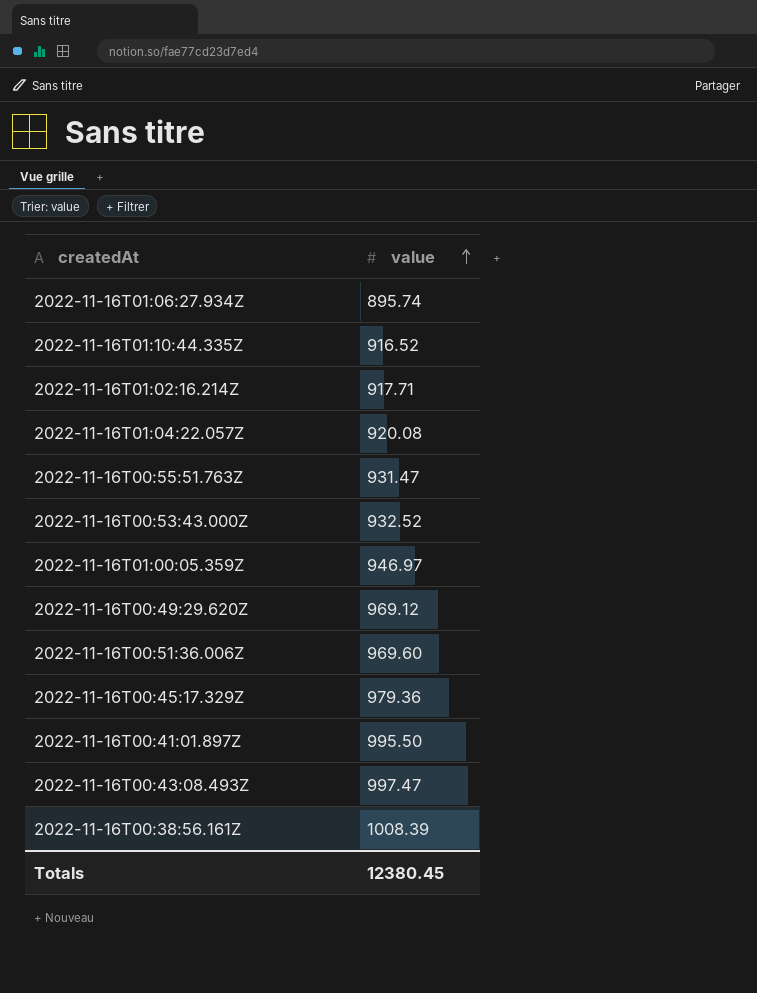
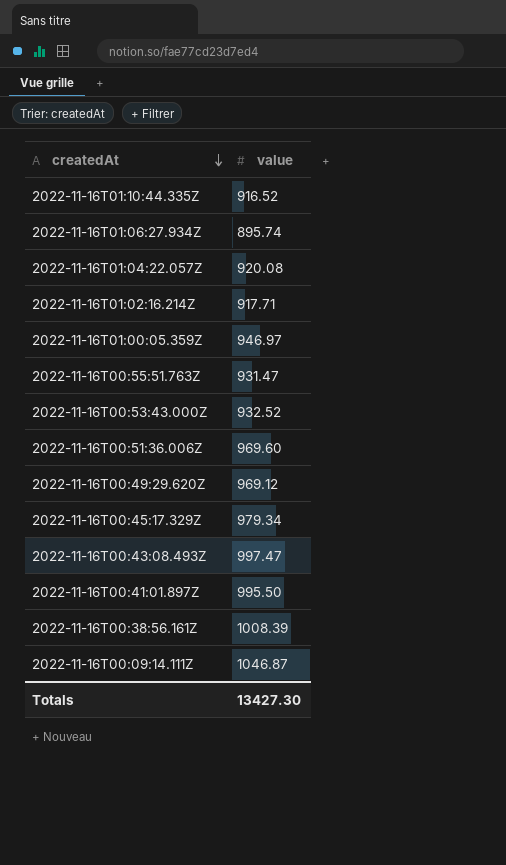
row order: value ascending -> createdAt descending
2022-11-16T00:45:17.329Z | value: 979.36 -> 979.34
row 2022-11-16T00:09:14.111Z: none -> 1046.87
Totals | value: 12380.45 -> 13427.30

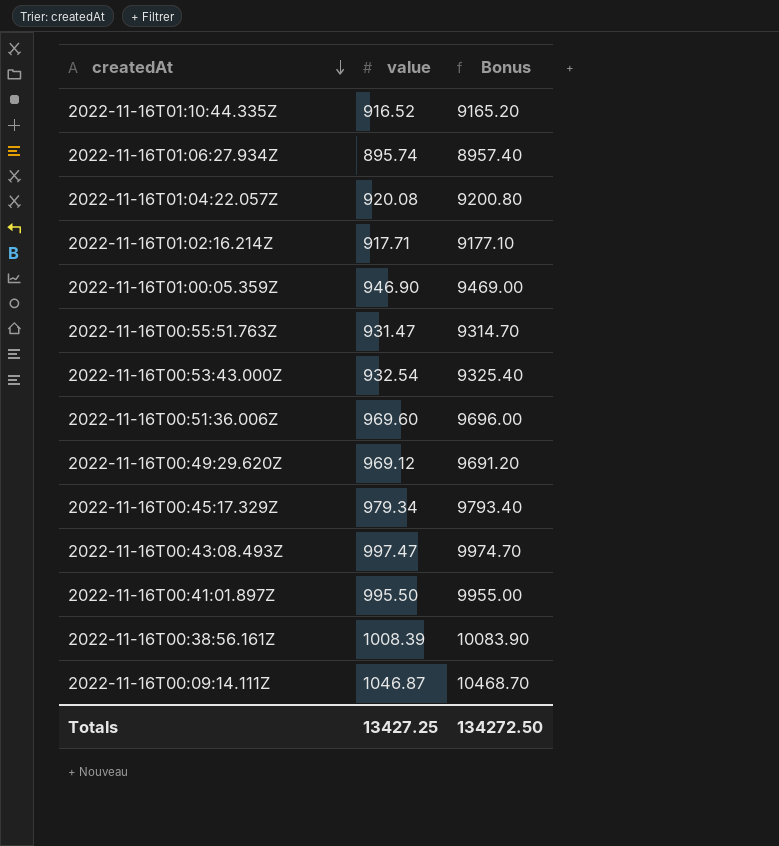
column Bonus | formula: none -> [value] * 10
2022-11-16T01:00:05.359Z | value: 946.97 -> 946.90
2022-11-16T00:53:43.000Z | value: 932.52 -> 932.54
Totals | value: 13427.30 -> 13427.25

